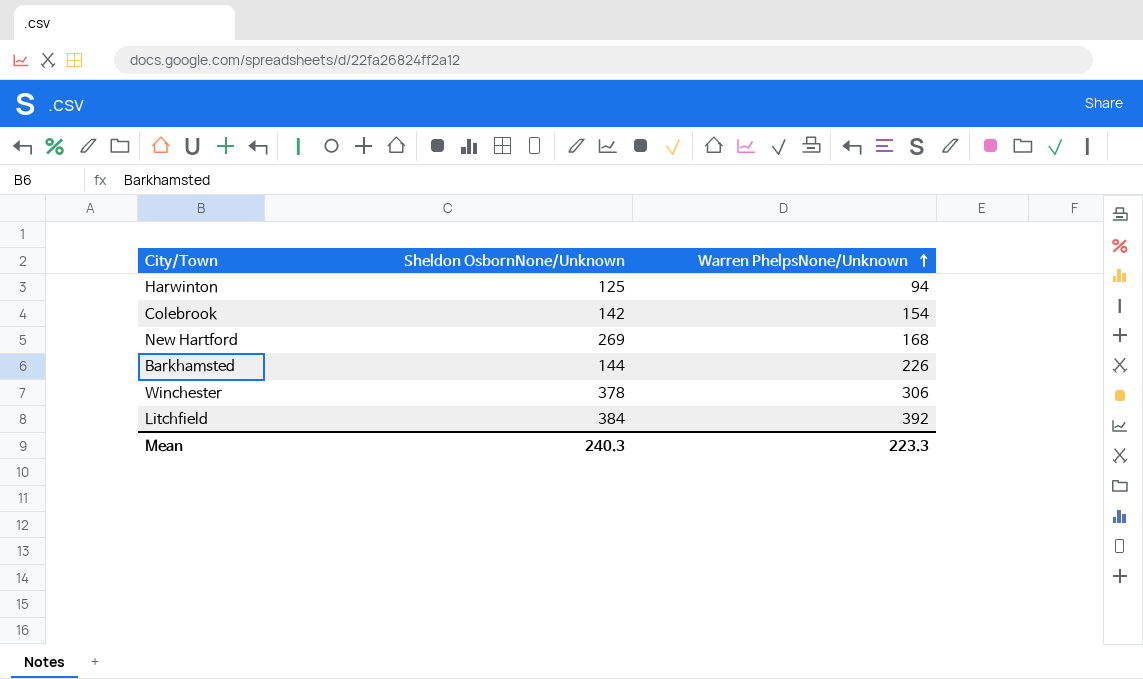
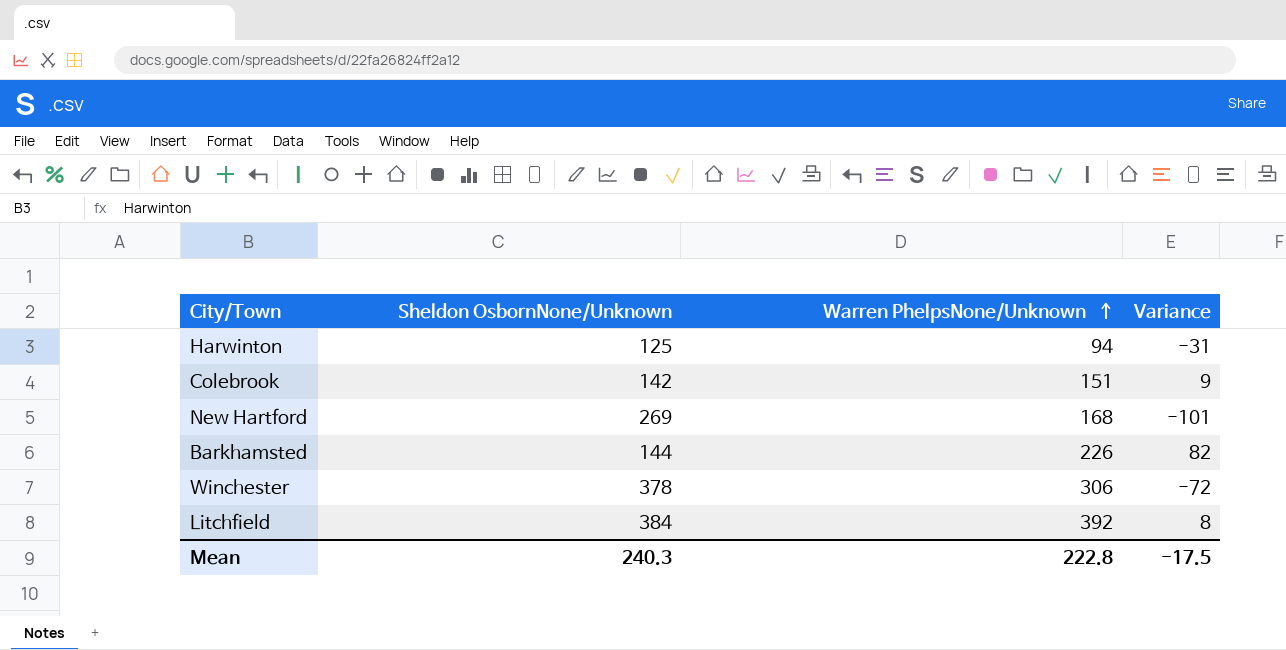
column Variance | formula: none -> [Warren PhelpsNone/Unknown] - [Sheldon OsbornNone/Unknown]
Colebrook | Warren PhelpsNone/Unknown: 154 -> 151
Mean | Warren PhelpsNone/Unknown: 223.3 -> 222.8

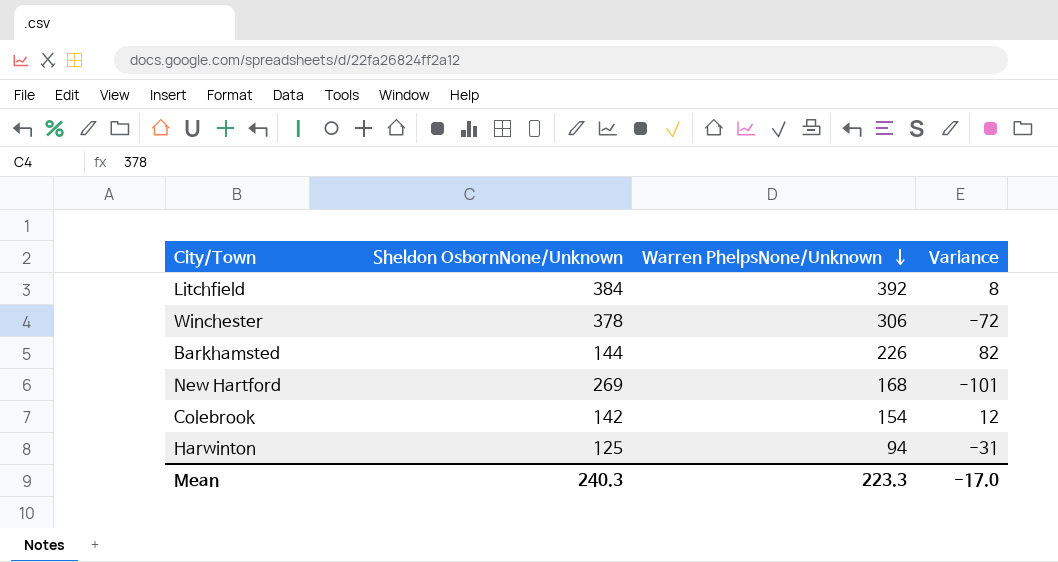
row order: Warren PhelpsNone/Unknown ascending -> Warren PhelpsNone/Unknown descending
Colebrook | Warren PhelpsNone/Unknown: 151 -> 154
Colebrook | Variance: 9 -> 12
Mean | Warren PhelpsNone/Unknown: 222.8 -> 223.3
Mean | Variance: -17.5 -> -17.0

